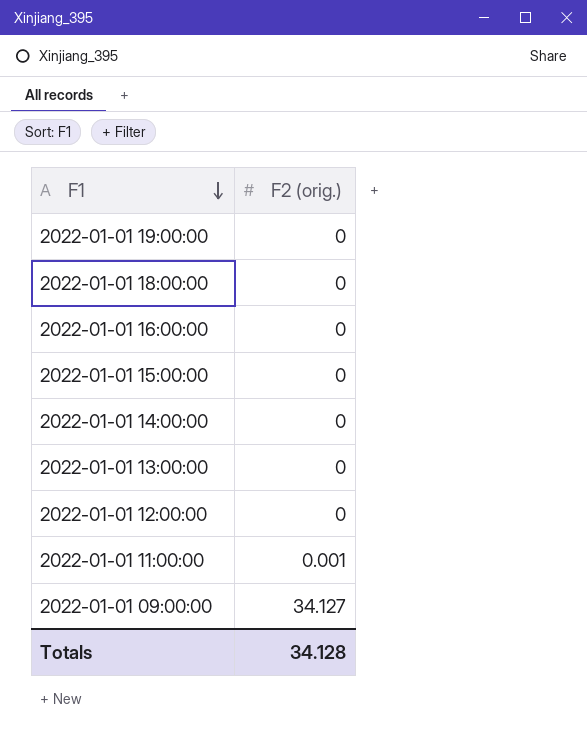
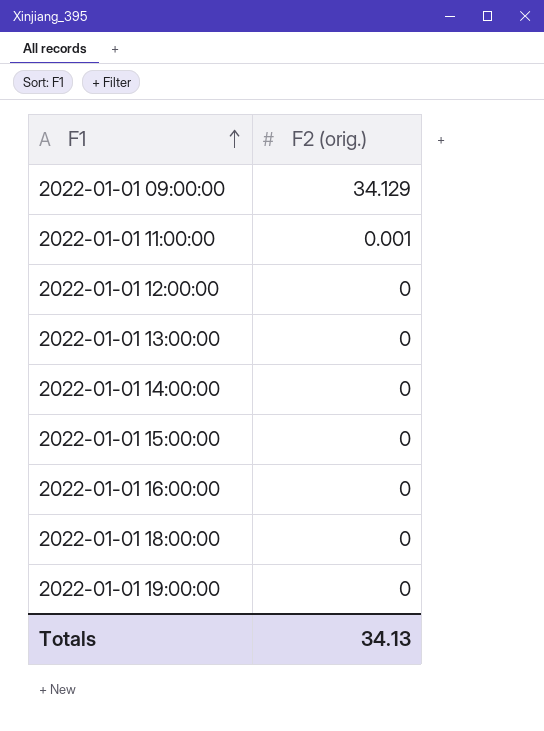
row order: F1 descending -> F1 ascending
2022-01-01 09:00:00 | F2 (orig.): 34.127 -> 34.129
Totals | F2 (orig.): 34.128 -> 34.13

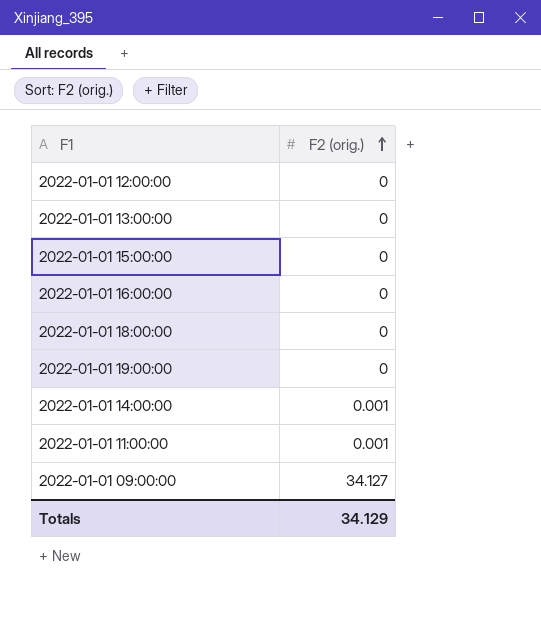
row order: F1 ascending -> F2 (orig.) ascending
2022-01-01 14:00:00 | F2 (orig.): 0 -> 0.001
2022-01-01 09:00:00 | F2 (orig.): 34.129 -> 34.127
Totals | F2 (orig.): 34.13 -> 34.129

